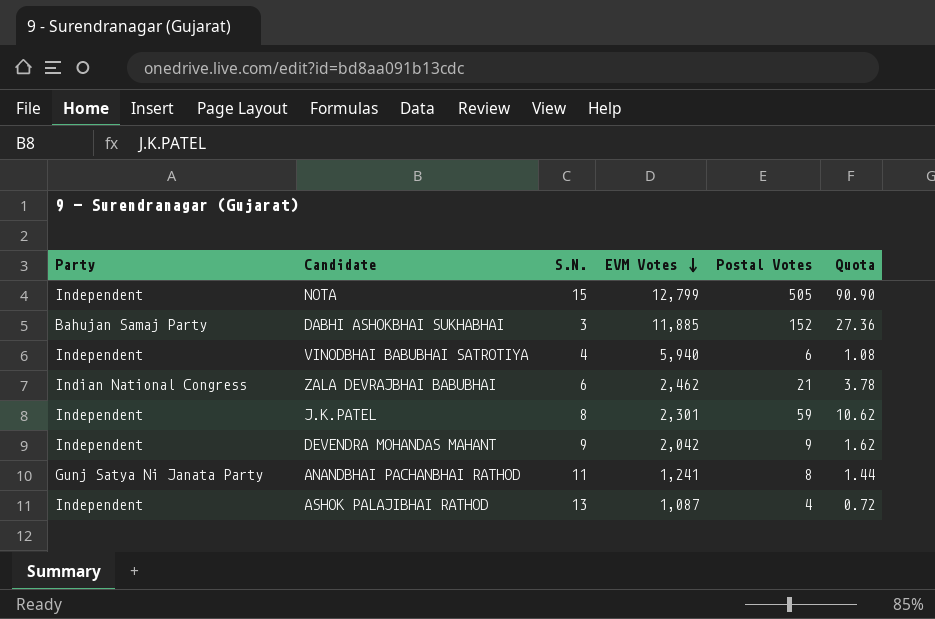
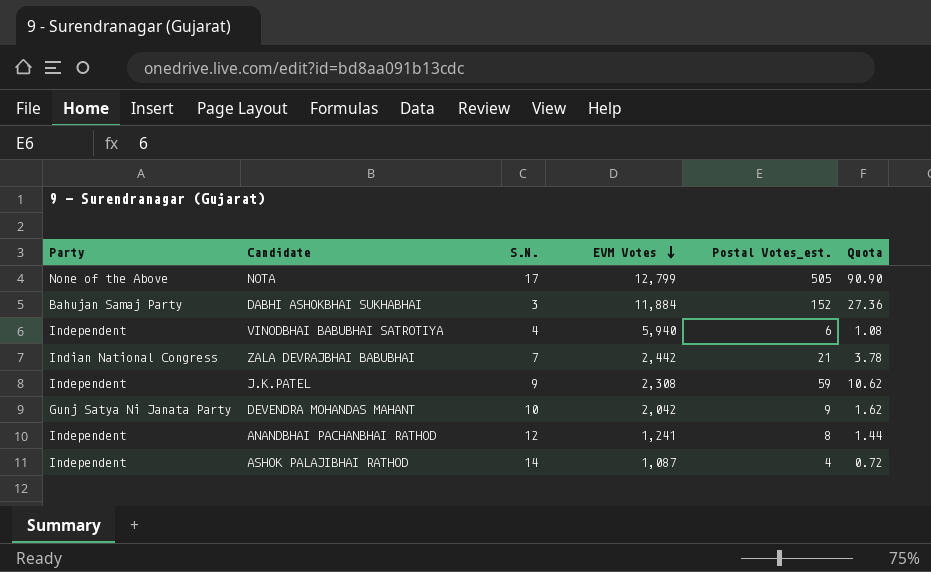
column name: Postal Votes -> Postal Votes_est.
NOTA | Party: Independent -> None of the Above
NOTA | S.N.: 15 -> 17
DABHI ASHOKBHAI SUKHABHAI | EVM Votes: 11,885 -> 11,884
ZALA DEVRAJBHAI BABUBHAI | S.N.: 6 -> 7
ZALA DEVRAJBHAI BABUBHAI | EVM Votes: 2,462 -> 2,442
J.K.PATEL | S.N.: 8 -> 9
J.K.PATEL | EVM Votes: 2,301 -> 2,308
DEVENDRA MOHANDAS MAHANT | Party: Independent -> Gunj Satya Ni Janata Party
DEVENDRA MOHANDAS MAHANT | S.N.: 9 -> 10
ANANDBHAI PACHANBHAI RATHOD | Party: Gunj Satya Ni Janata Party -> Independent
ANANDBHAI PACHANBHAI RATHOD | S.N.: 11 -> 12
ASHOK PALAJIBHAI RATHOD | S.N.: 13 -> 14

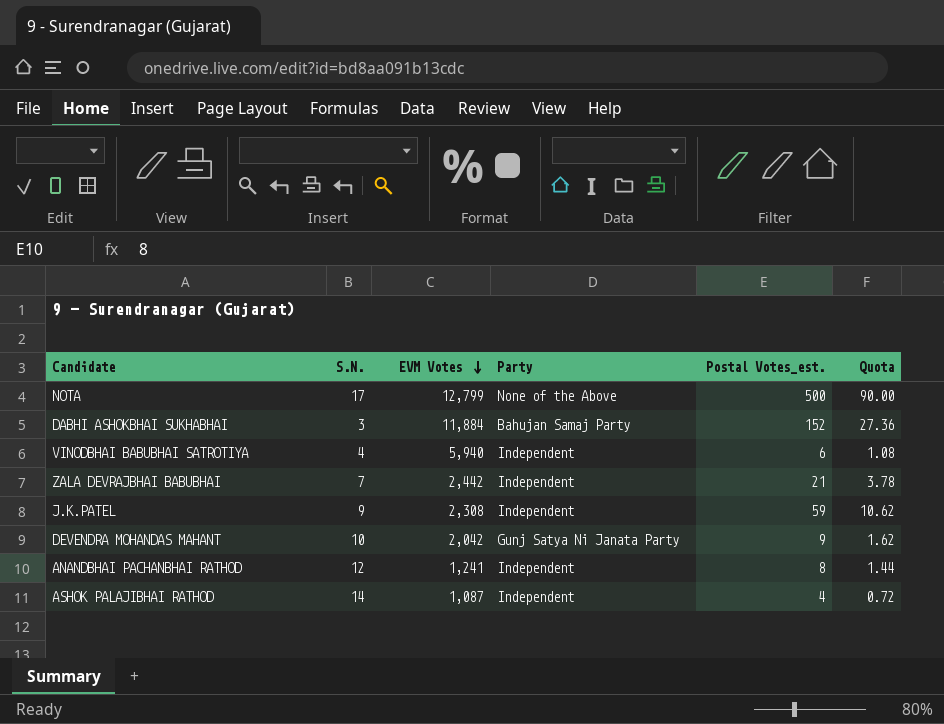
column Party | position: 1 -> 4
NOTA | Postal Votes_est.: 505 -> 500
NOTA | Quota: 90.90 -> 90.00
ZALA DEVRAJBHAI BABUBHAI | Party: Indian National Congress -> Independent

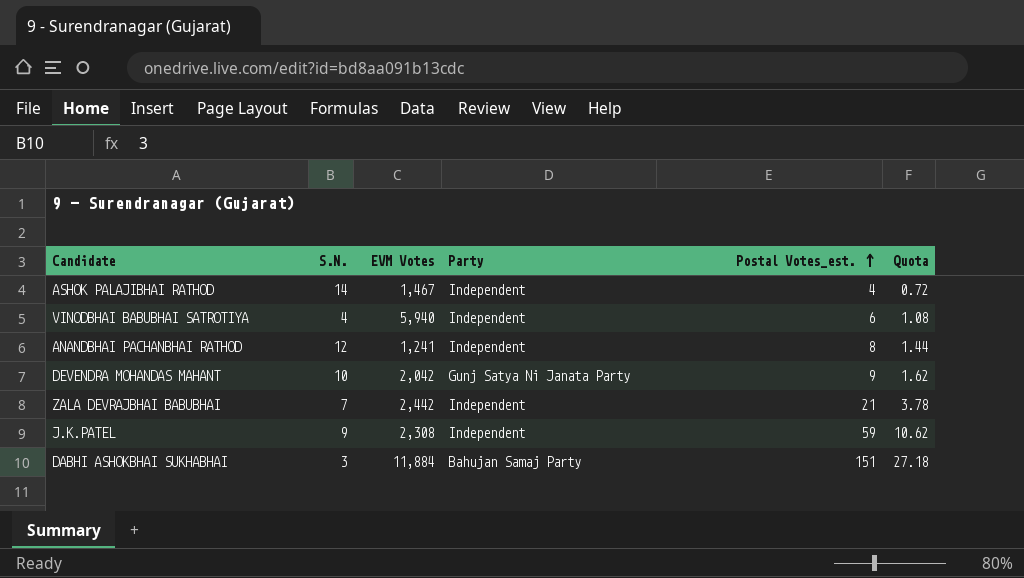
row order: EVM Votes descending -> Postal Votes_est. ascending
row NOTA: 17 | 12,799 | None of the Above | 500 | 90.00 -> none
ASHOK PALAJIBHAI RATHOD | EVM Votes: 1,087 -> 1,467
DABHI ASHOKBHAI SUKHABHAI | Postal Votes_est.: 152 -> 151
DABHI ASHOKBHAI SUKHABHAI | Quota: 27.36 -> 27.18

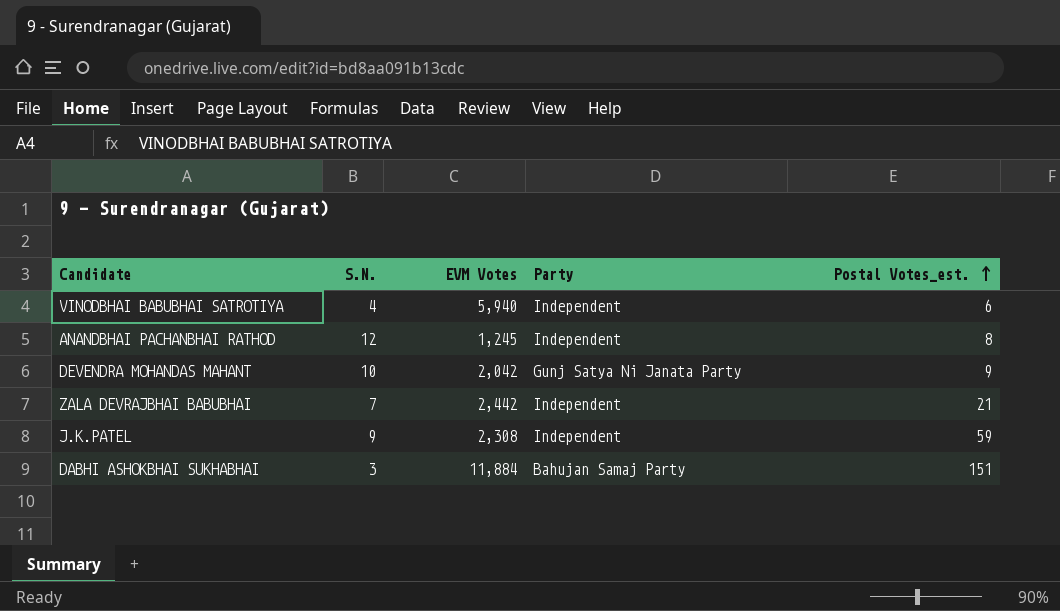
column Quota | formula: [Postal Votes_est.] * 0.18 -> none
row ASHOK PALAJIBHAI RATHOD: 14 | 1,467 | Independent | 4 | 0.72 -> none
ANANDBHAI PACHANBHAI RATHOD | EVM Votes: 1,241 -> 1,245

